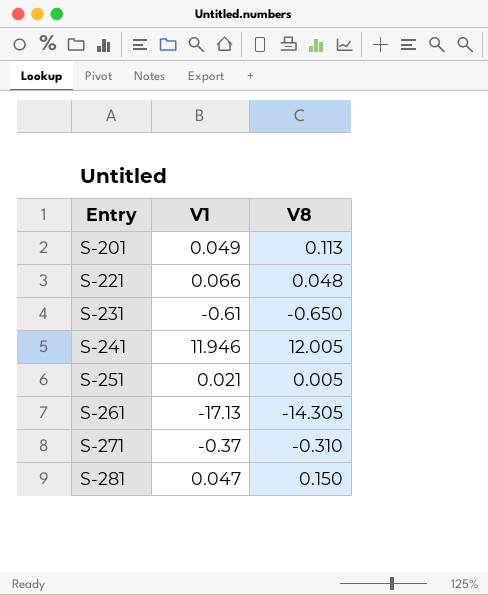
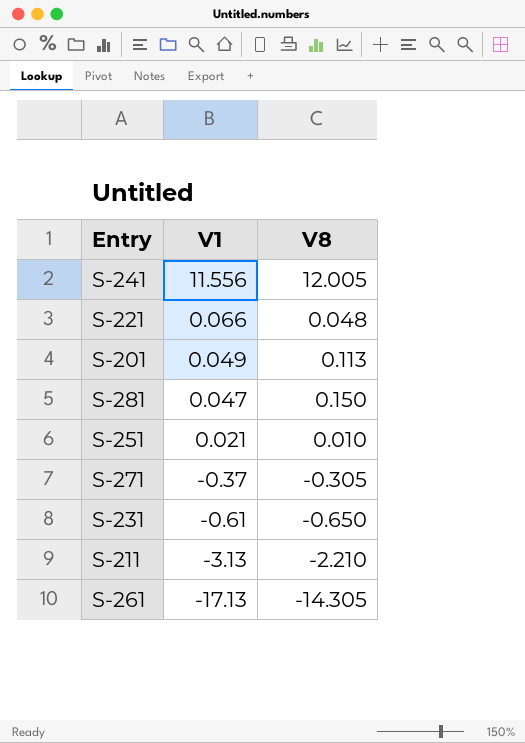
row order: Entry ascending -> V1 descending
S-241 | V1: 11.946 -> 11.556
S-251 | V8: 0.005 -> 0.010
S-271 | V8: -0.310 -> -0.305
row S-211: none -> -3.13 | -2.210

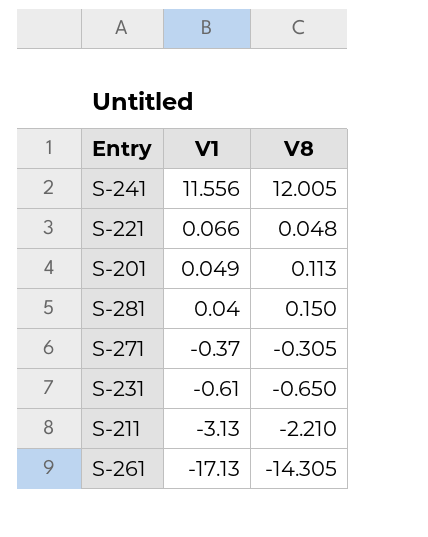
row S-251: 0.021 | 0.010 -> none
S-281 | V1: 0.047 -> 0.04

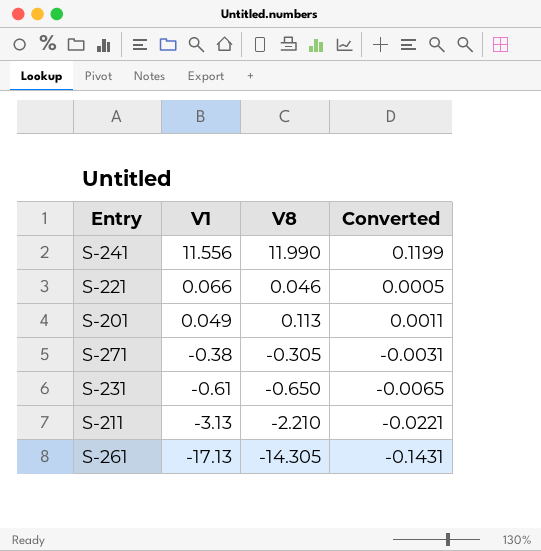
column Converted | formula: none -> [V8] * 0.01
row S-281: 0.04 | 0.150 -> none
S-241 | V8: 12.005 -> 11.990
S-221 | V8: 0.048 -> 0.046
S-271 | V1: -0.37 -> -0.38

